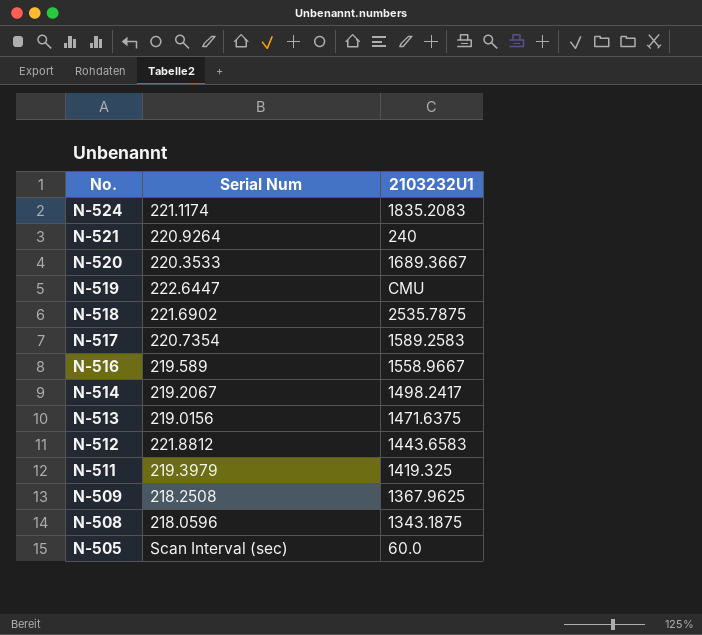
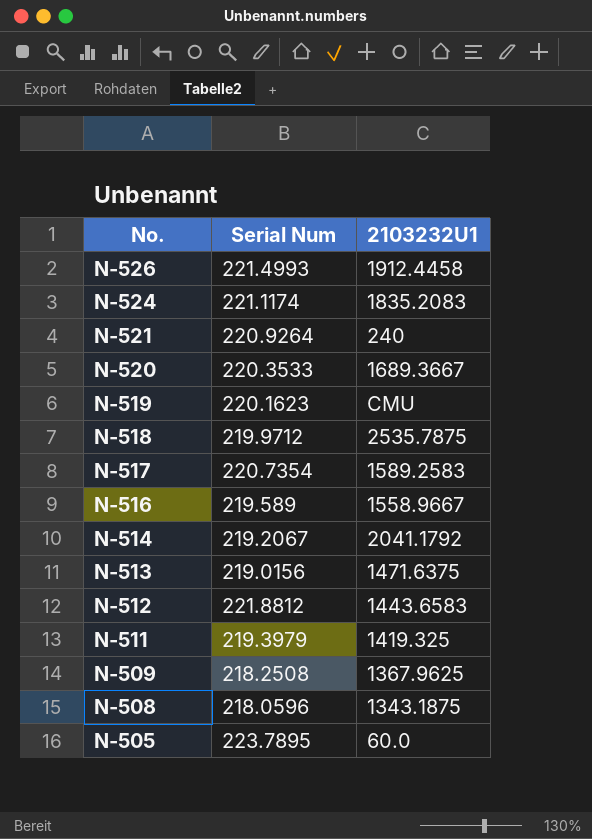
row N-526: none -> 221.4993 | 1912.4458
N-519 | Serial Num: 222.6447 -> 220.1623
N-518 | Serial Num: 221.6902 -> 219.9712
N-514 | 2103232U1: 1498.2417 -> 2041.1792
N-505 | Serial Num: Scan Interval (sec) -> 223.7895

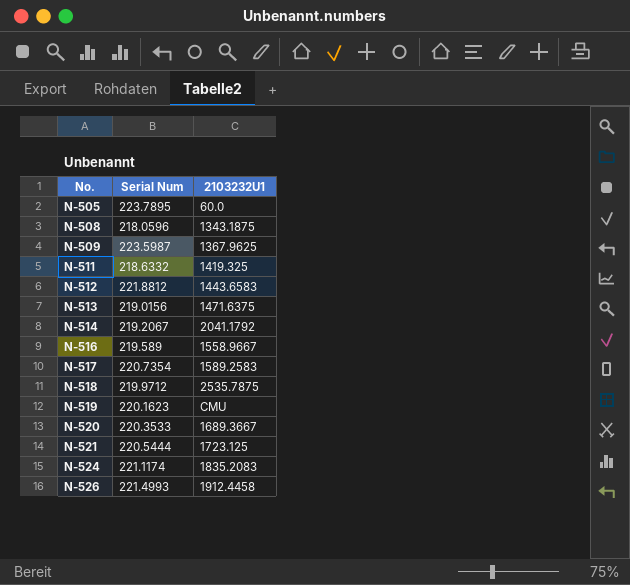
row order: No. descending -> No. ascending
N-509 | Serial Num: 218.2508 -> 223.5987
N-511 | Serial Num: 219.3979 -> 218.6332
N-521 | Serial Num: 220.9264 -> 220.5444
N-521 | 2103232U1: 240 -> 1723.125

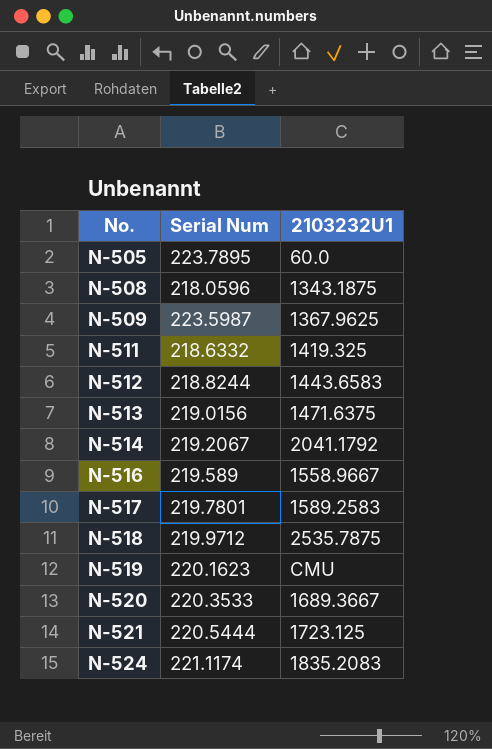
row N-526: 221.4993 | 1912.4458 -> none
N-512 | Serial Num: 221.8812 -> 218.8244
N-517 | Serial Num: 220.7354 -> 219.7801

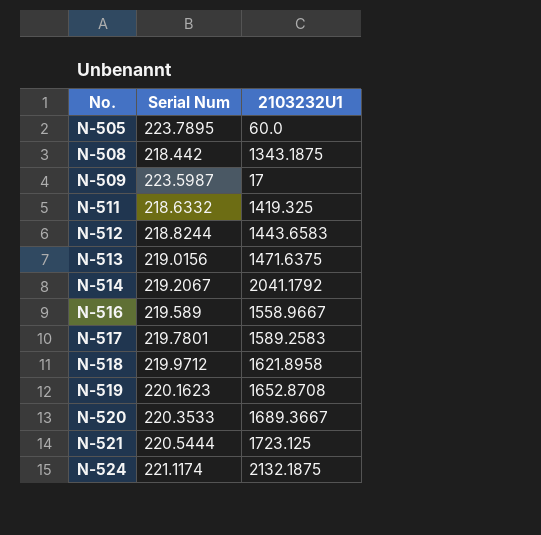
N-508 | Serial Num: 218.0596 -> 218.442
N-509 | 2103232U1: 1367.9625 -> 17
N-518 | 2103232U1: 2535.7875 -> 1621.8958
N-519 | 2103232U1: CMU -> 1652.8708
N-524 | 2103232U1: 1835.2083 -> 2132.1875

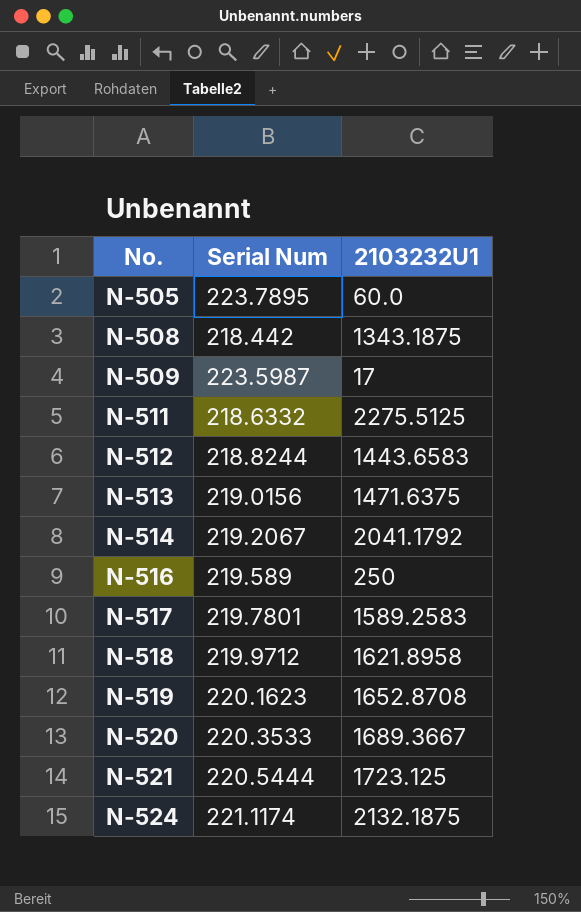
N-511 | 2103232U1: 1419.325 -> 2275.5125
N-516 | 2103232U1: 1558.9667 -> 250

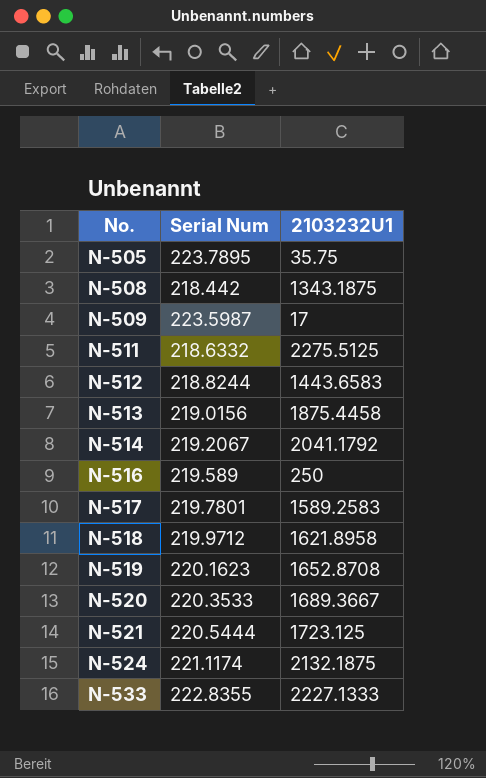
N-505 | 2103232U1: 60.0 -> 35.75
N-513 | 2103232U1: 1471.6375 -> 1875.4458
row N-533: none -> 222.8355 | 2227.1333

